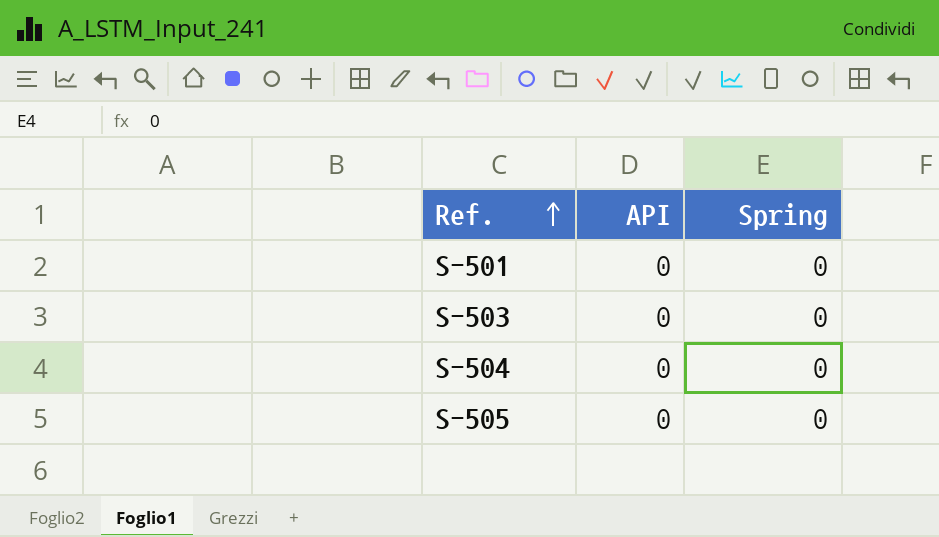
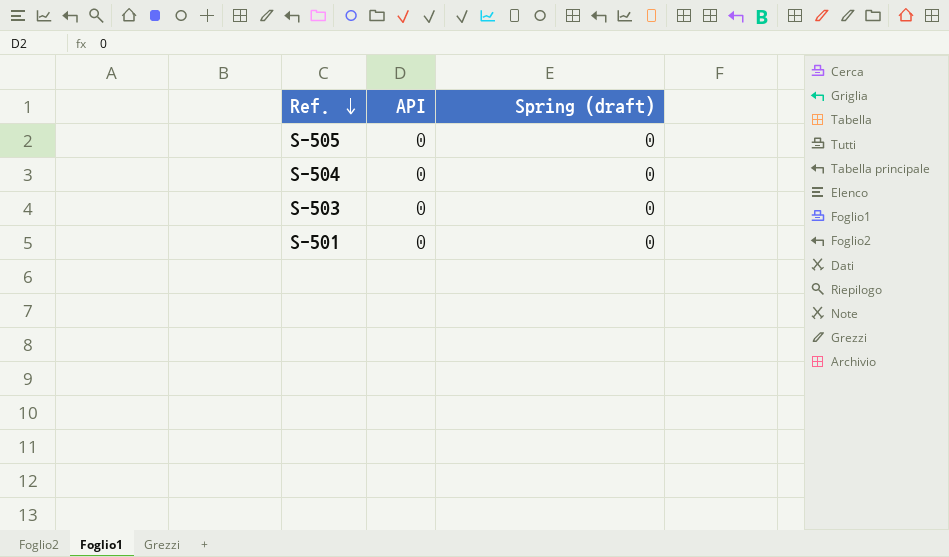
row order: Ref. ascending -> Ref. descending
column name: Spring -> Spring (draft)

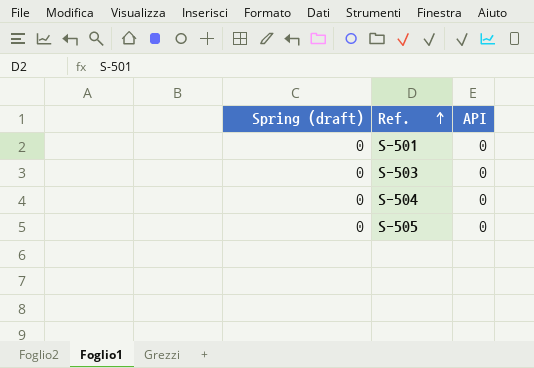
row order: Ref. descending -> Ref. ascending
column Spring (draft) | position: 3 -> 1

